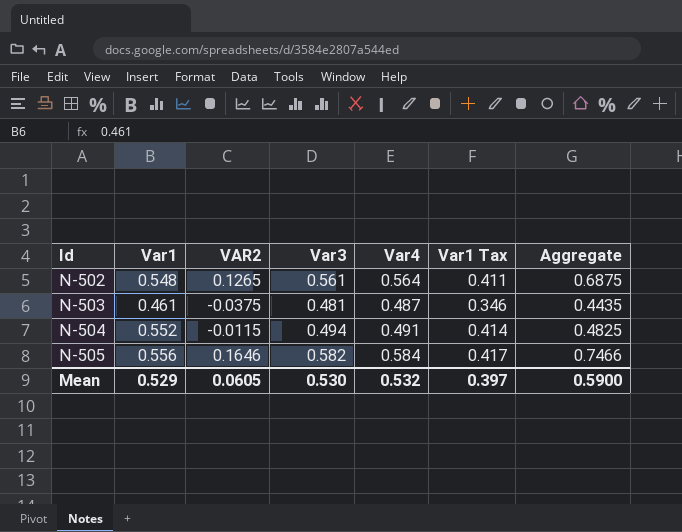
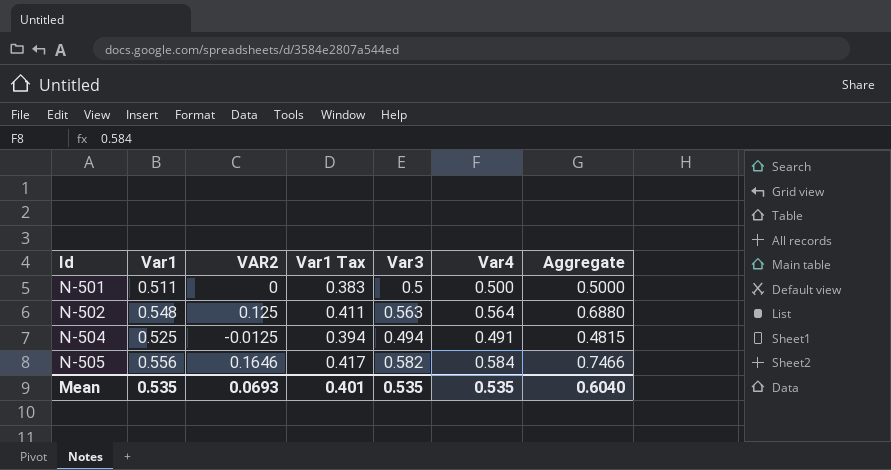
column Var1 Tax | position: 6 -> 4
row N-503: 0.461 | -0.0375 | 0.481 | 0.487 | 0.346 | 0.4435 -> none
row N-501: none -> 0.511 | 0 | 0.383 | 0.5 | 0.500 | 0.5000
N-502 | VAR2: 0.1265 -> 0.125
N-502 | Var3: 0.561 -> 0.563
N-502 | Aggregate: 0.6875 -> 0.6880
N-504 | Var1: 0.552 -> 0.525
N-504 | VAR2: -0.0115 -> -0.0125
N-504 | Var1 Tax: 0.414 -> 0.394
N-504 | Aggregate: 0.4825 -> 0.4815
Mean | Var1: 0.529 -> 0.535
Mean | VAR2: 0.0605 -> 0.0693
Mean | Var1 Tax: 0.397 -> 0.401
Mean | Var3: 0.530 -> 0.535
Mean | Var4: 0.532 -> 0.535
Mean | Aggregate: 0.5900 -> 0.6040

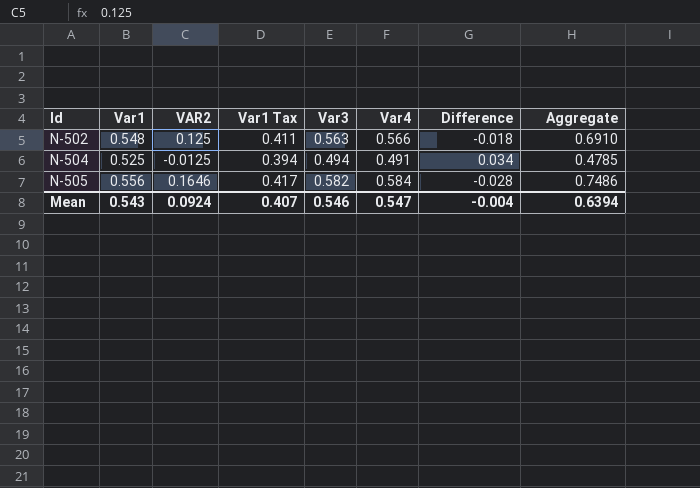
column Difference | formula: none -> [Var1] - [Var4]
column Aggregate | formula: [VAR2] + [Var3] -> [VAR2] + [Var4]
row N-501: 0.511 | 0 | 0.383 | 0.5 | 0.500 | 0.5000 -> none
N-502 | Var4: 0.564 -> 0.566
Mean | Var1: 0.535 -> 0.543
Mean | VAR2: 0.0693 -> 0.0924
Mean | Var1 Tax: 0.401 -> 0.407
Mean | Var3: 0.535 -> 0.546
Mean | Var4: 0.535 -> 0.547
Mean | Aggregate: 0.6040 -> 0.6394

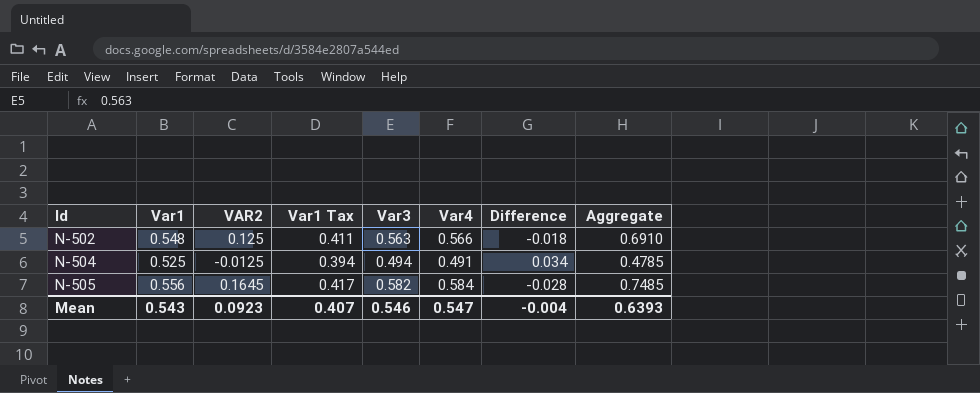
N-505 | VAR2: 0.1646 -> 0.1645
N-505 | Aggregate: 0.7486 -> 0.7485
Mean | VAR2: 0.0924 -> 0.0923
Mean | Aggregate: 0.6394 -> 0.6393

